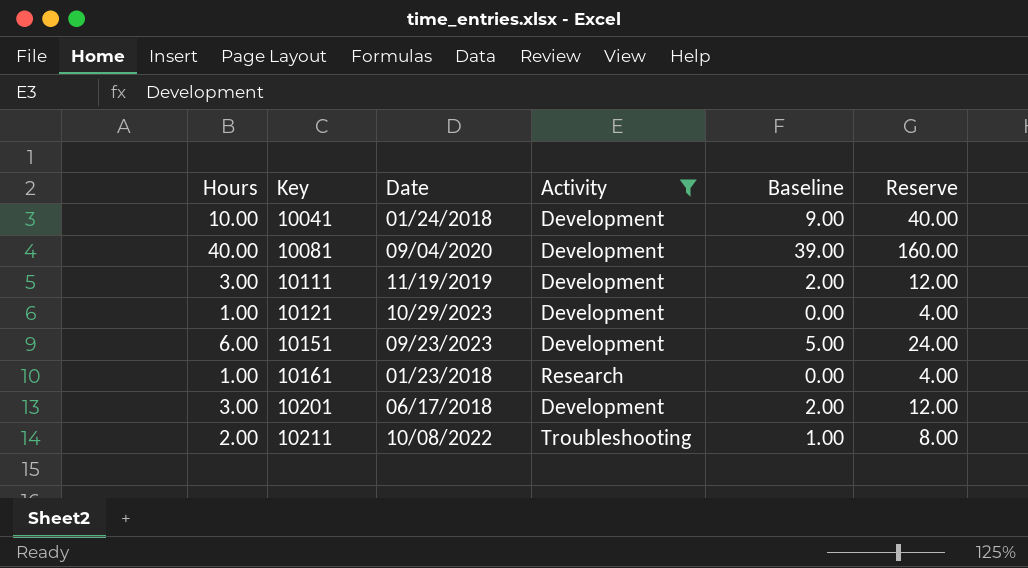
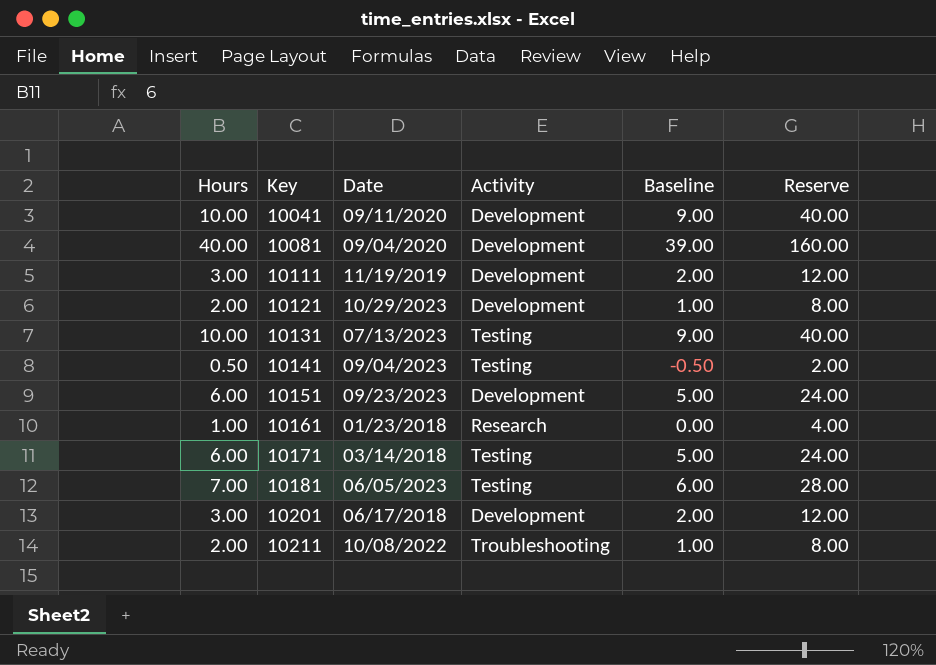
filter: Activity != Testing -> none
10041 | Date: 01/24/2018 -> 09/11/2020
10121 | Hours: 1.00 -> 2.00
10121 | Baseline: 0.00 -> 1.00
10121 | Reserve: 4.00 -> 8.00

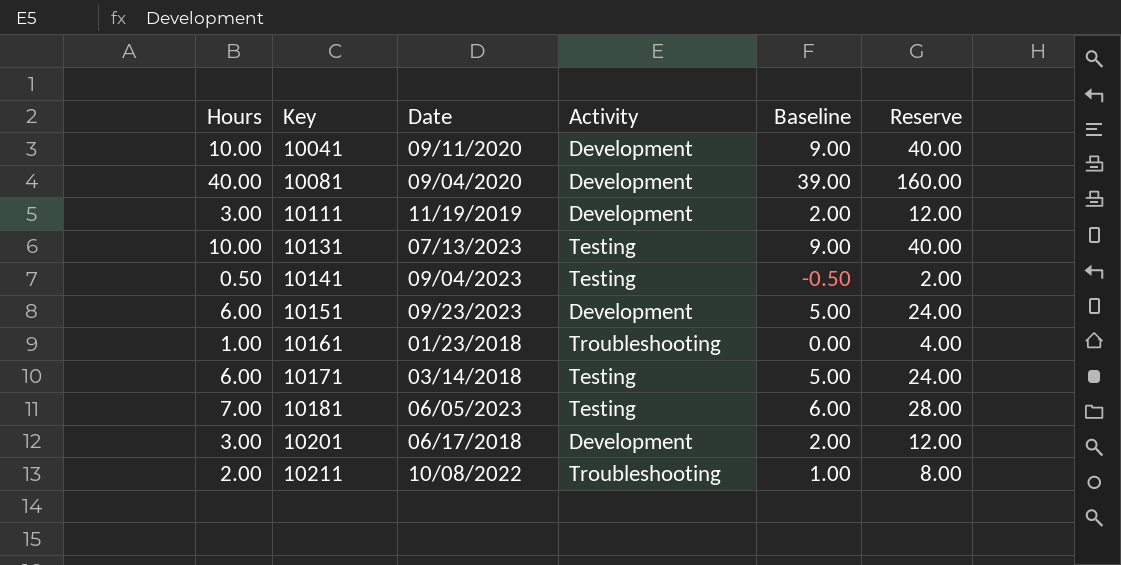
row 10121: 2.00 | 10/29/2023 | Development | 1.00 | 8.00 -> none
10161 | Activity: Research -> Troubleshooting

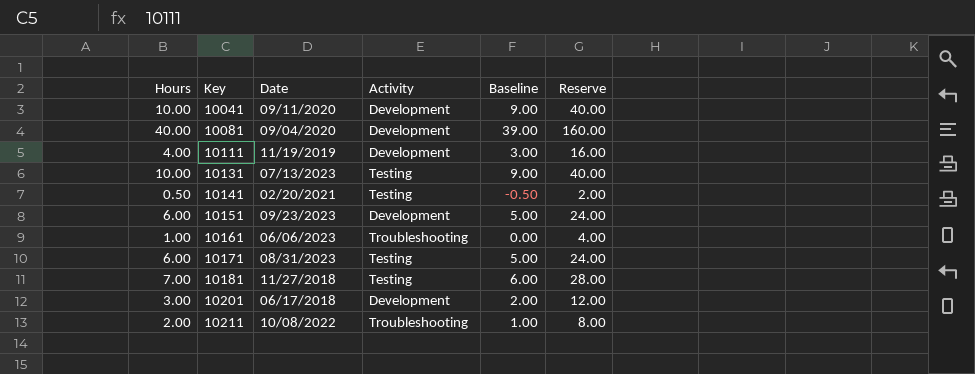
10111 | Hours: 3.00 -> 4.00
10111 | Baseline: 2.00 -> 3.00
10111 | Reserve: 12.00 -> 16.00
10141 | Date: 09/04/2023 -> 02/20/2021
10161 | Date: 01/23/2018 -> 06/06/2023
10171 | Date: 03/14/2018 -> 08/31/2023
10181 | Date: 06/05/2023 -> 11/27/2018

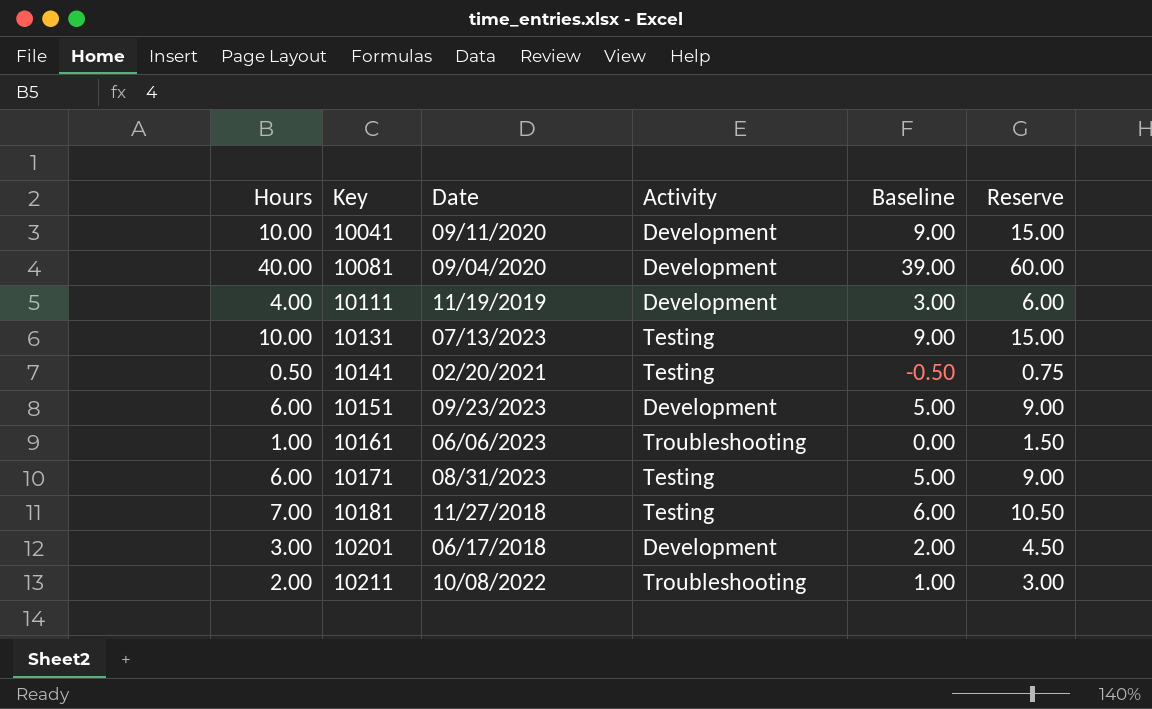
column Reserve | formula: [Hours] * 4 -> [Hours] * 1.5

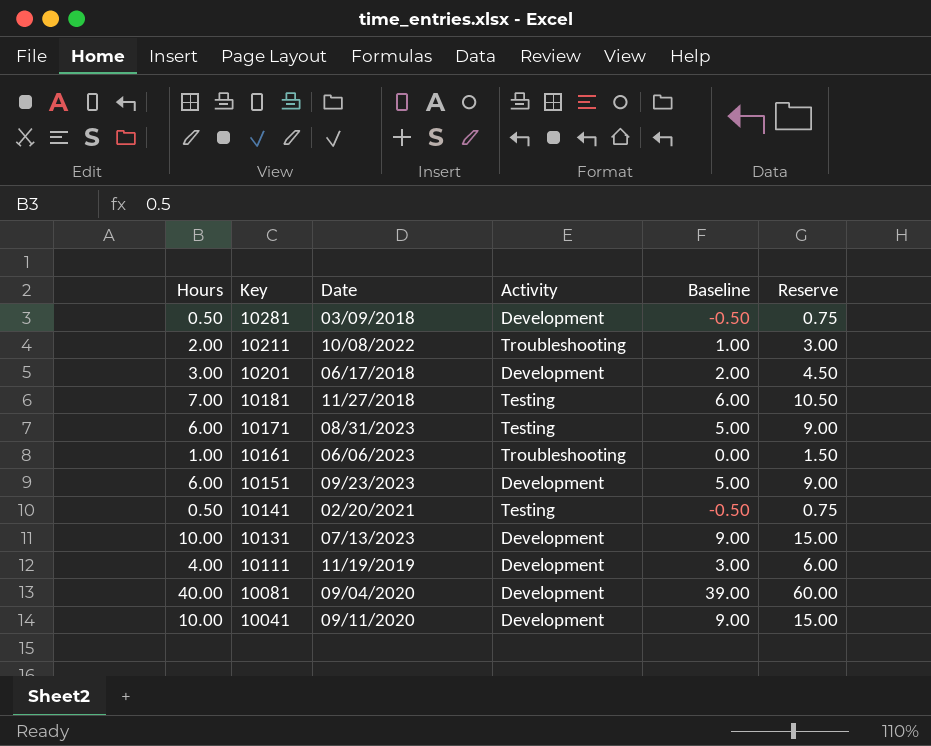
row order: Key ascending -> Key descending
row 10281: none -> 0.50 | 03/09/2018 | Development | -0.50 | 0.75
10131 | Activity: Testing -> Development

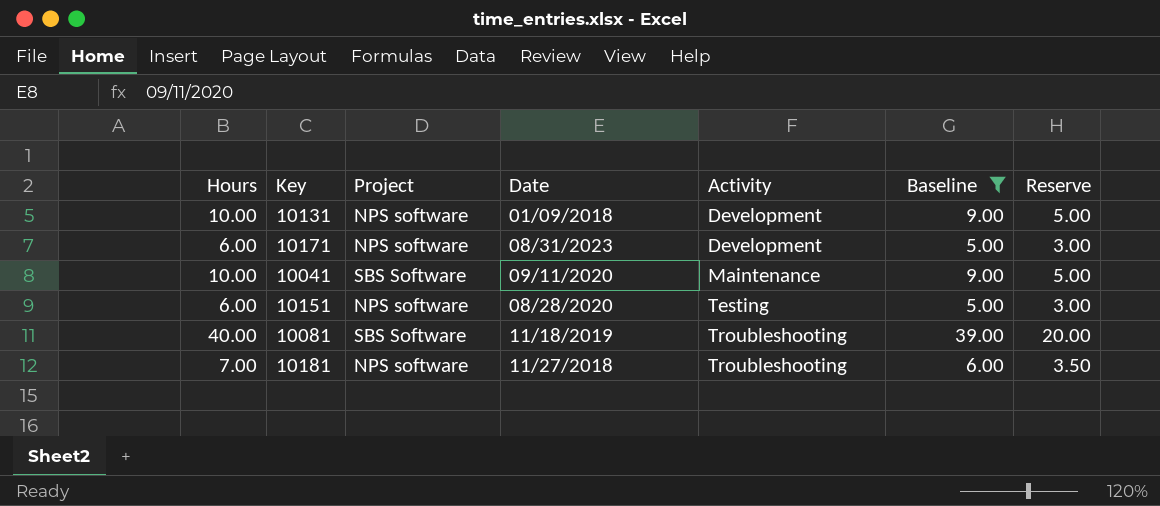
filter: none -> Baseline >= 5.00
row order: Key descending -> Activity ascending
column Project | position: none -> 3
column Reserve | formula: [Hours] * 1.5 -> [Hours] * 0.5
10131 | Date: 07/13/2023 -> 01/09/2018
10171 | Activity: Testing -> Development
10041 | Activity: Development -> Maintenance
10151 | Date: 09/23/2023 -> 08/28/2020
10151 | Activity: Development -> Testing
10081 | Date: 09/04/2020 -> 11/18/2019
10081 | Activity: Development -> Troubleshooting
10181 | Activity: Testing -> Troubleshooting

